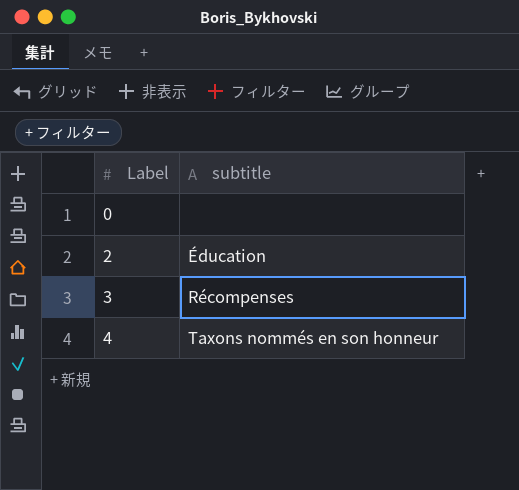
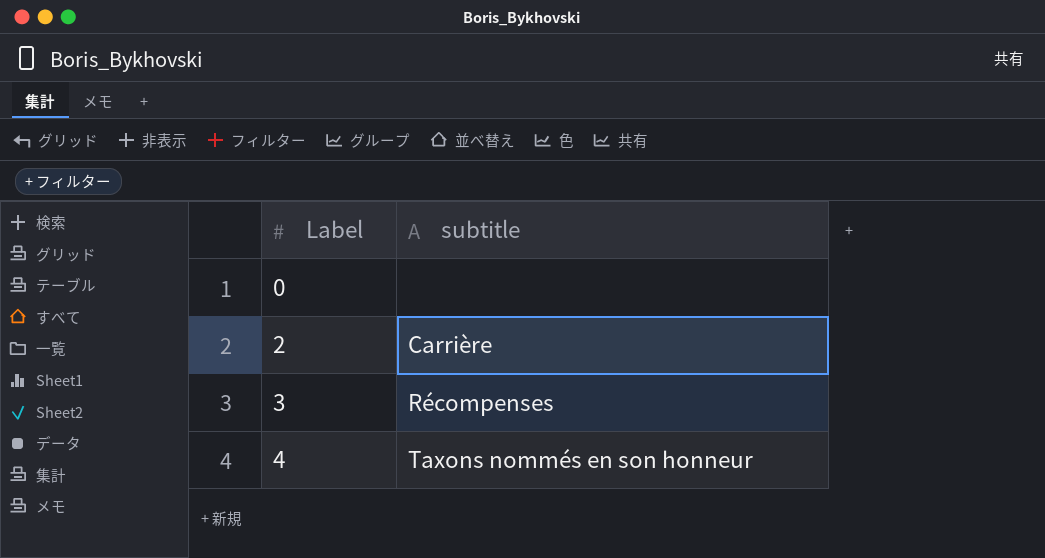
2 | subtitle: Éducation -> Carrière

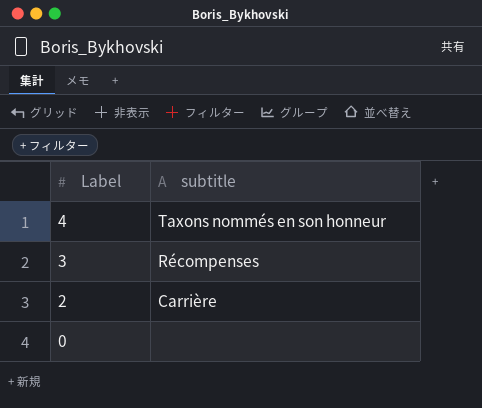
row order: Label ascending -> Label descending

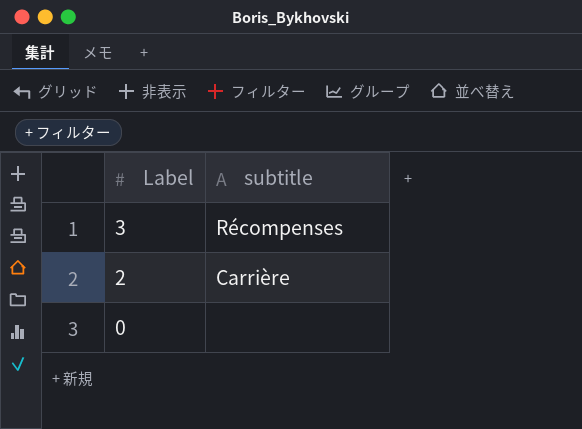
row 4: Taxons nommés en son honneur -> none

